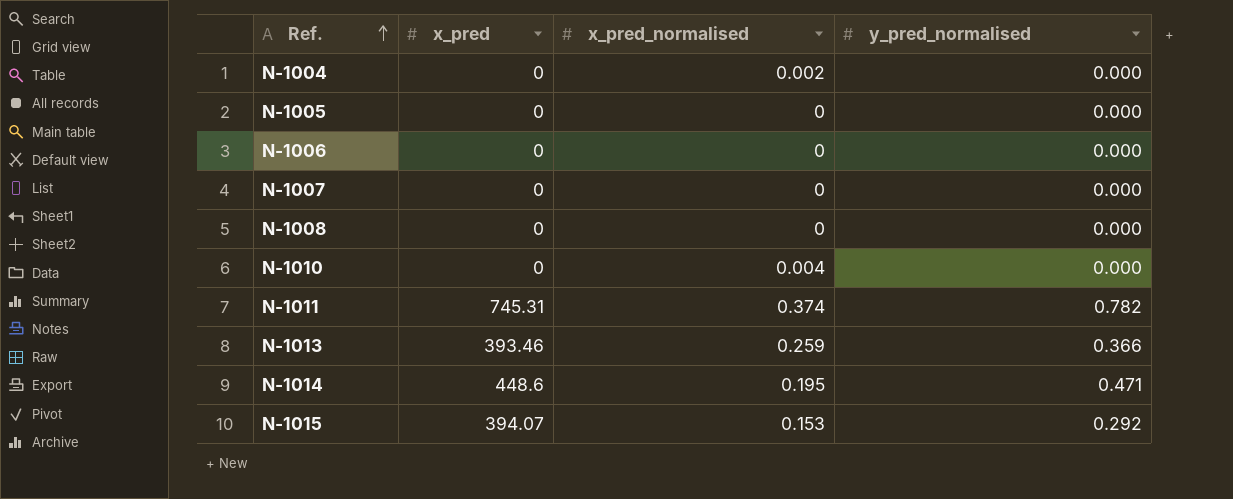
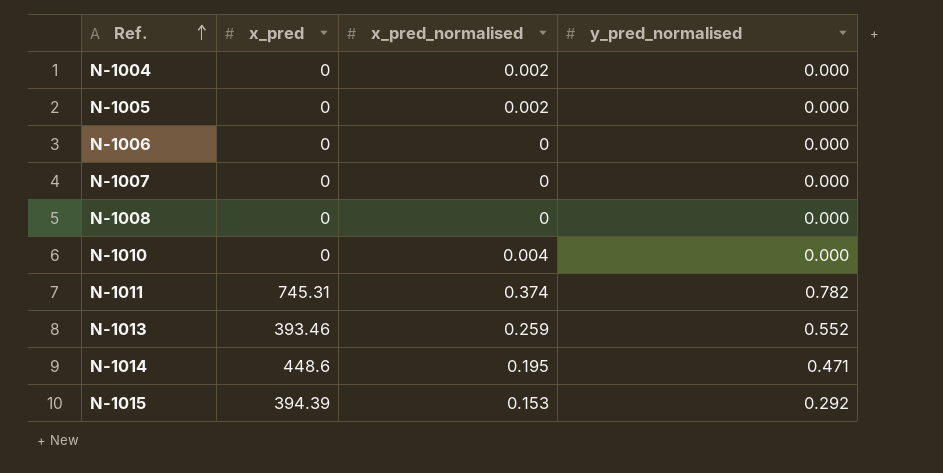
N-1005 | x_pred_normalised: 0 -> 0.002
N-1013 | y_pred_normalised: 0.366 -> 0.552
N-1015 | x_pred: 394.07 -> 394.39

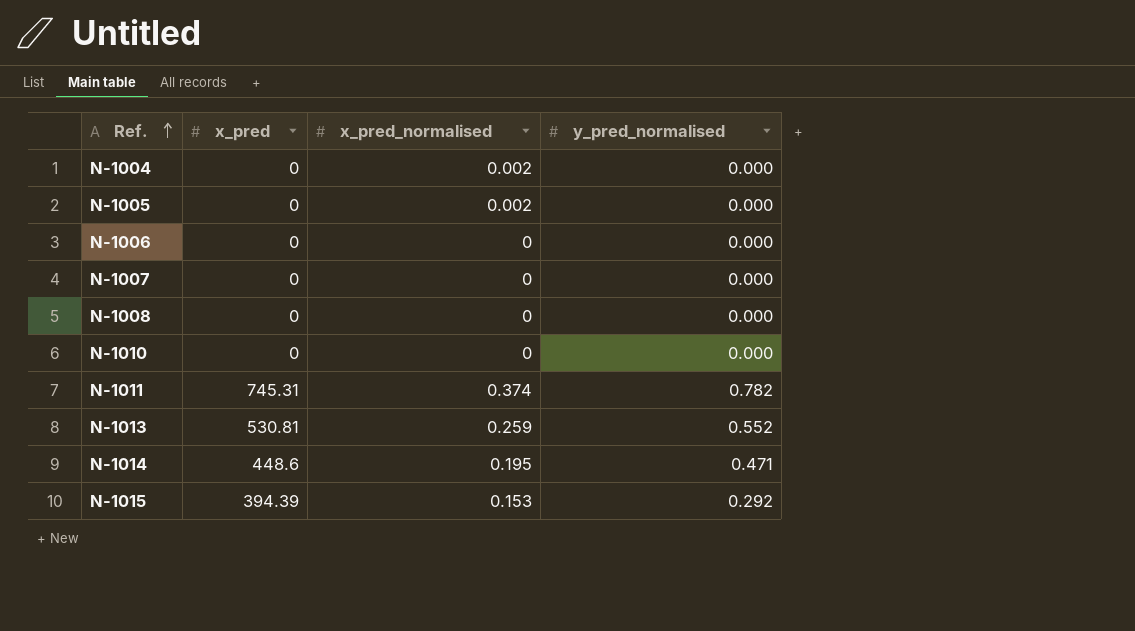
N-1010 | x_pred_normalised: 0.004 -> 0
N-1013 | x_pred: 393.46 -> 530.81

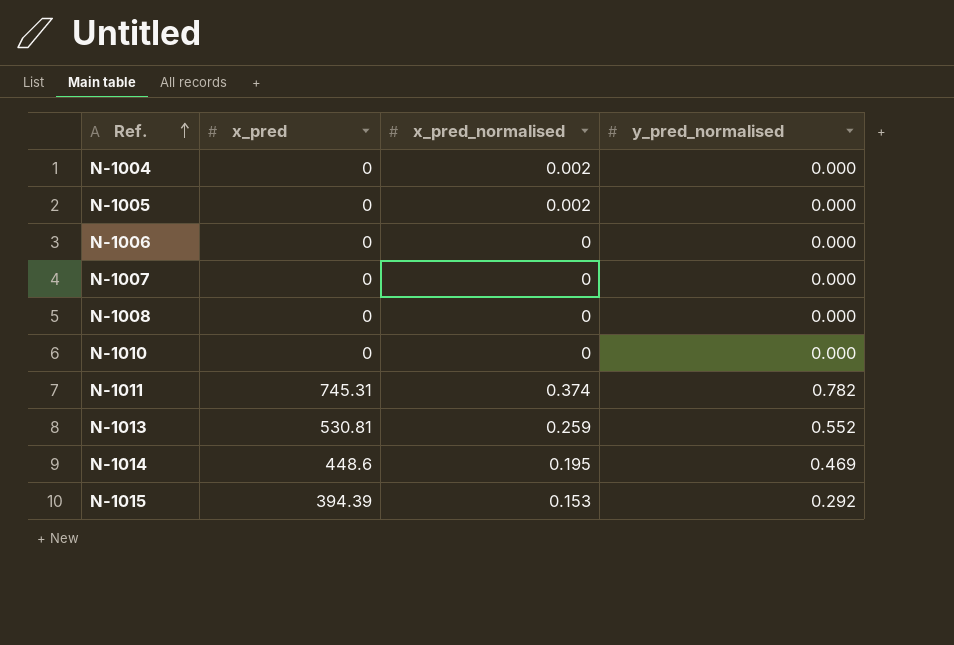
N-1014 | y_pred_normalised: 0.471 -> 0.469

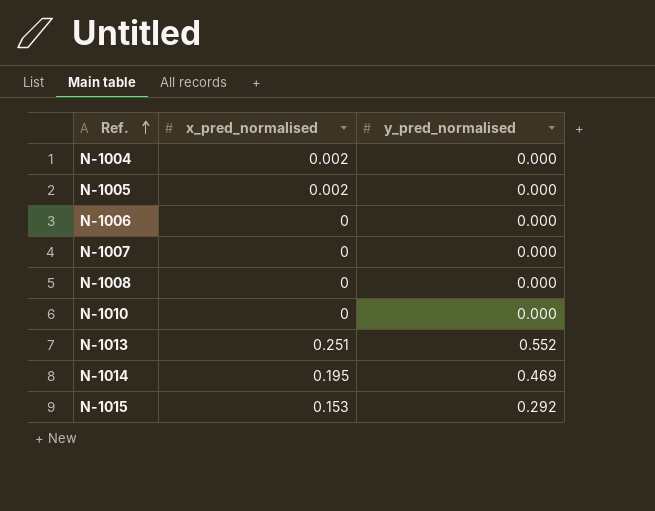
column x_pred | position: 2 -> none
row N-1011: 745.31 | 0.374 | 0.782 -> none
N-1013 | x_pred_normalised: 0.259 -> 0.251

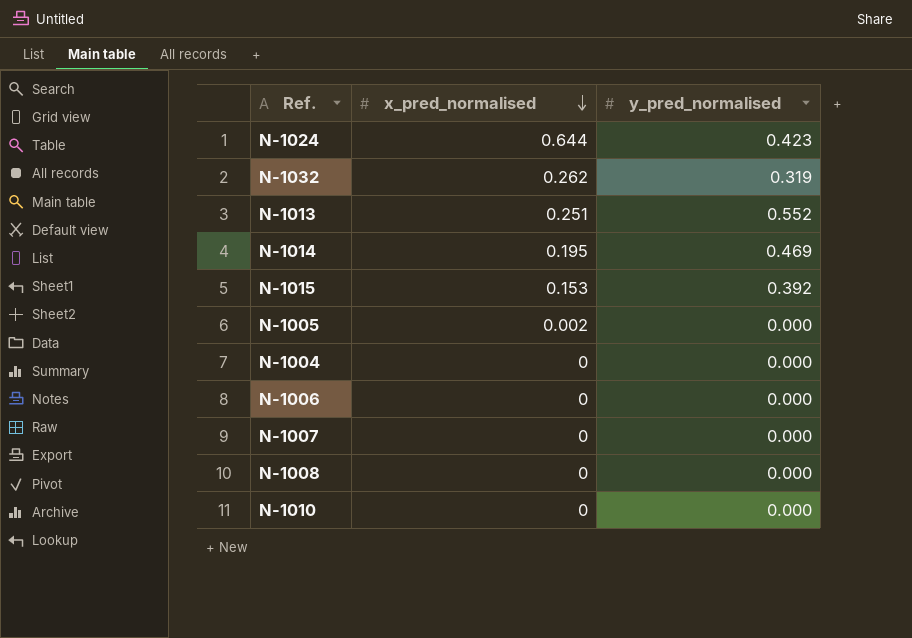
row order: Ref. ascending -> x_pred_normalised descending
row N-1024: none -> 0.644 | 0.423
row N-1032: none -> 0.262 | 0.319
N-1015 | y_pred_normalised: 0.292 -> 0.392
N-1004 | x_pred_normalised: 0.002 -> 0

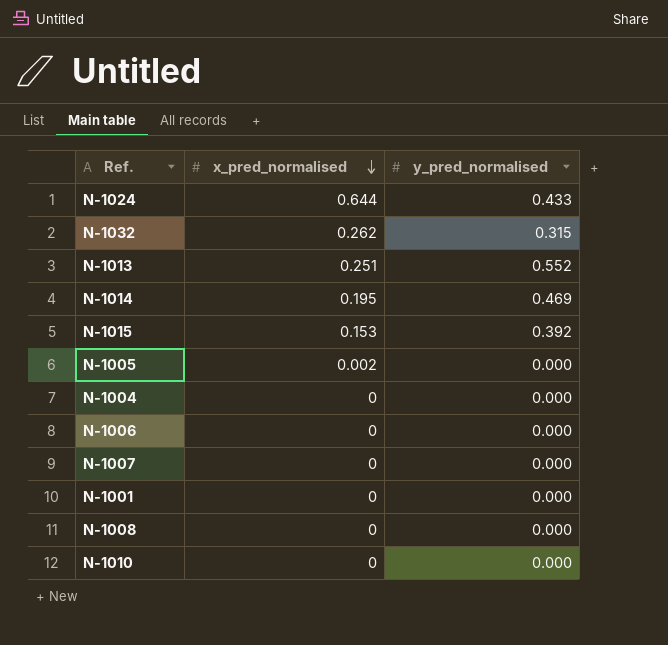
N-1024 | y_pred_normalised: 0.423 -> 0.433
N-1032 | y_pred_normalised: 0.319 -> 0.315
row N-1001: none -> 0 | 0.000

